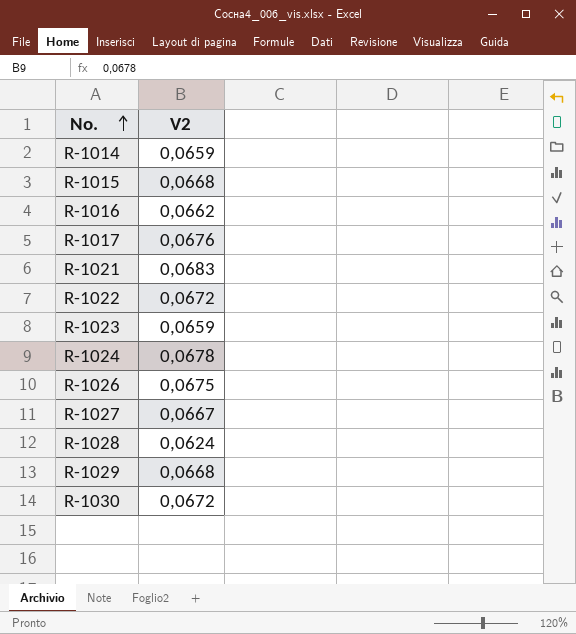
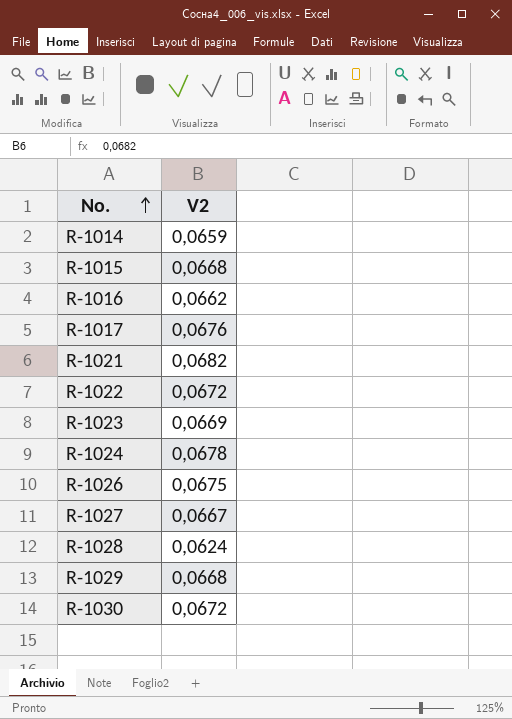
R-1021 | V2: 0,0683 -> 0,0682
R-1023 | V2: 0,0659 -> 0,0669

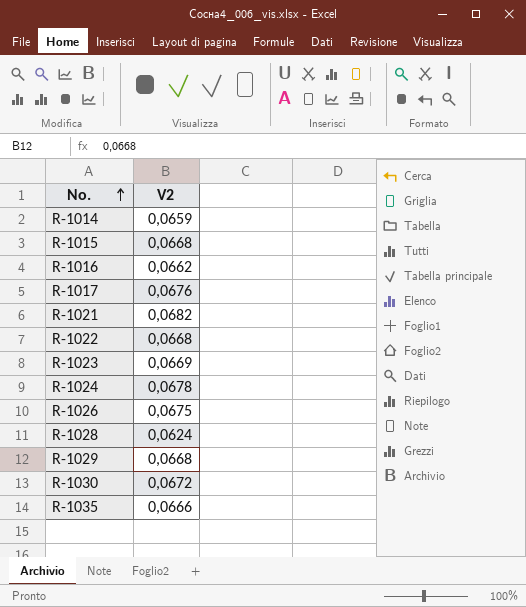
row R-1027: 0,0667 -> none
R-1022 | V2: 0,0672 -> 0,0668
row R-1035: none -> 0,0666

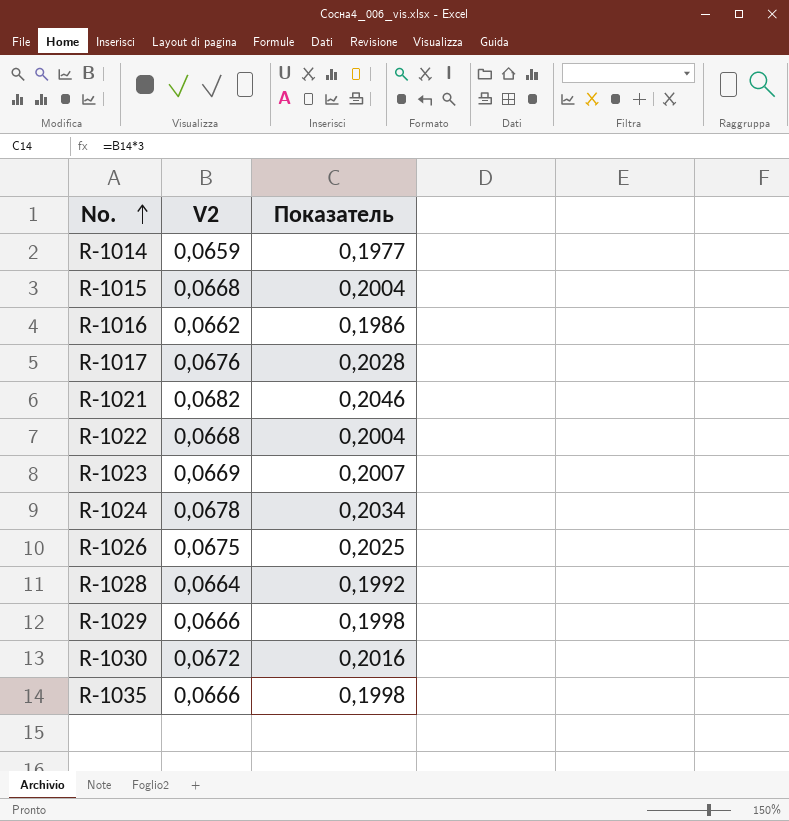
column Показатель | formula: none -> [V2] * 3
R-1028 | V2: 0,0624 -> 0,0664
R-1029 | V2: 0,0668 -> 0,0666

